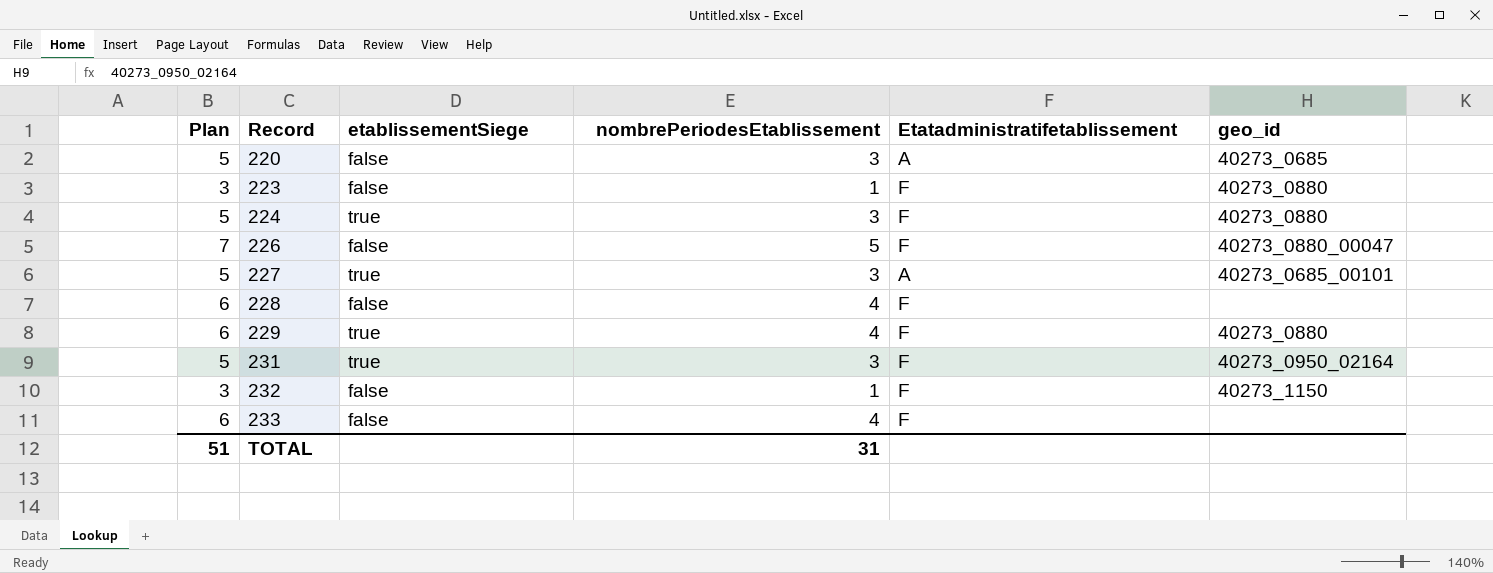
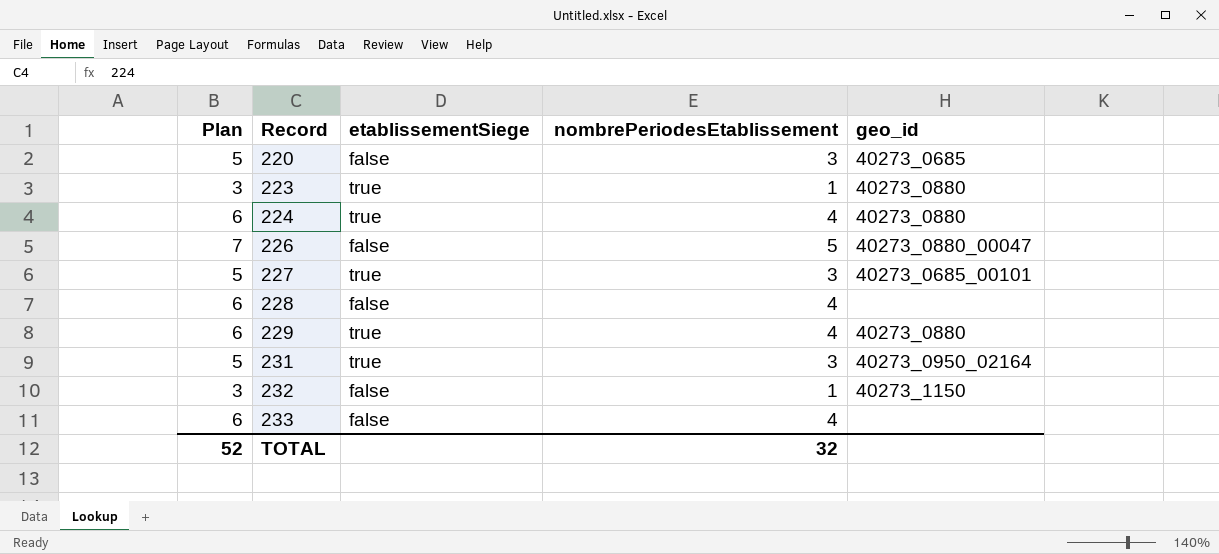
column Etatadministratifetablissement | position: 5 -> none
223 | etablissementSiege: false -> true
224 | Plan: 5 -> 6
224 | nombrePeriodesEtablissement: 3 -> 4
TOTAL | Plan: 51 -> 52
TOTAL | nombrePeriodesEtablissement: 31 -> 32

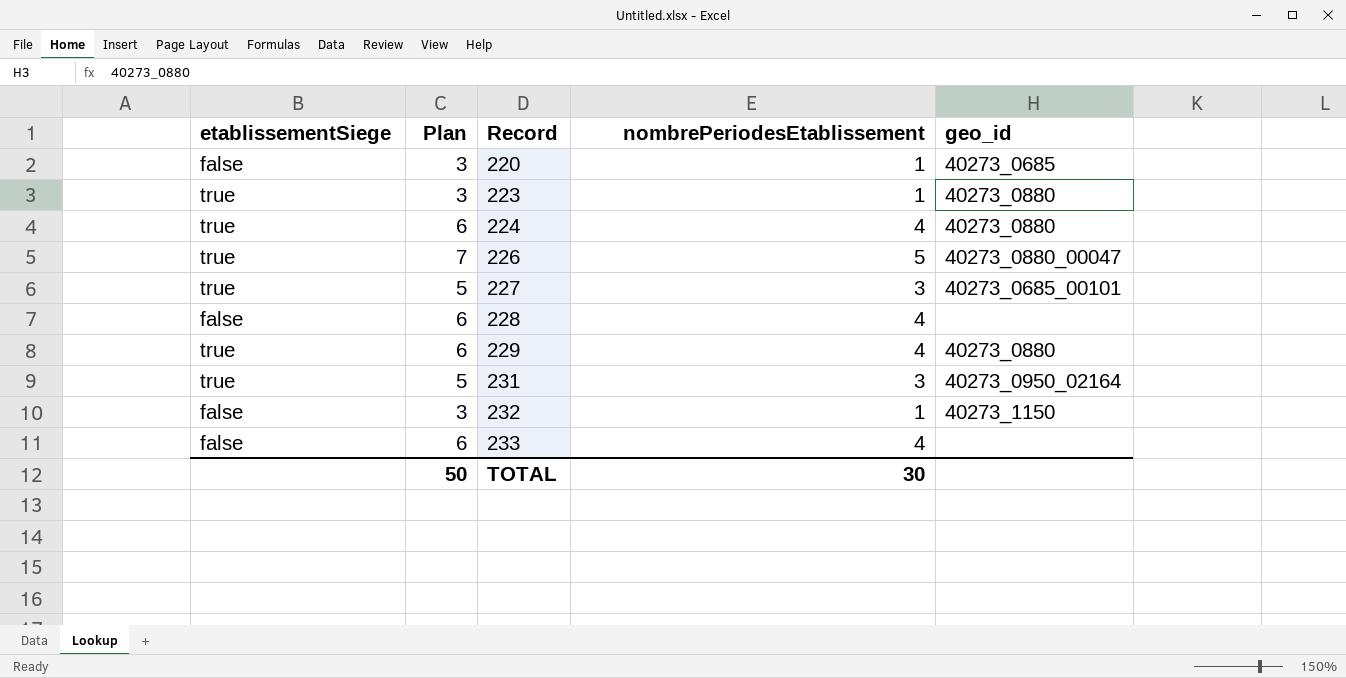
column etablissementSiege | position: 3 -> 1
220 | Plan: 5 -> 3
220 | nombrePeriodesEtablissement: 3 -> 1
226 | etablissementSiege: false -> true
TOTAL | Plan: 52 -> 50
TOTAL | nombrePeriodesEtablissement: 32 -> 30

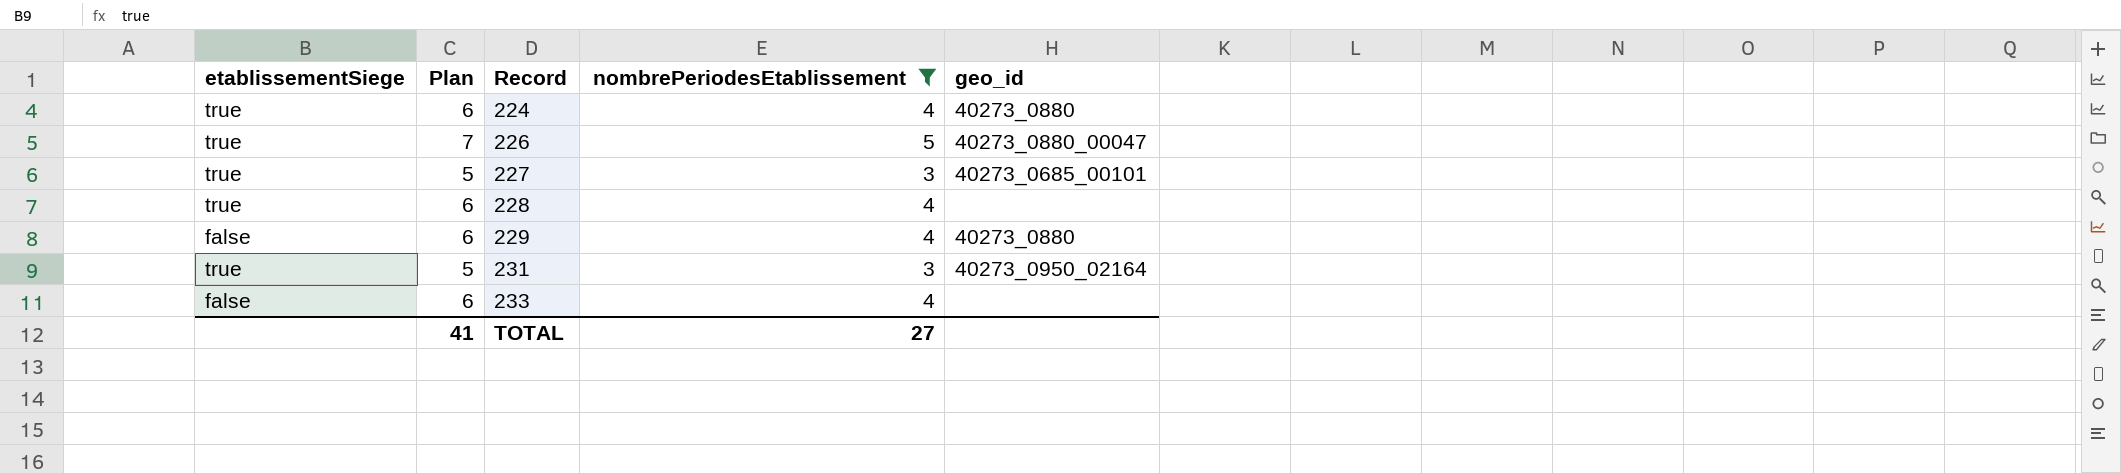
filter: none -> nombrePeriodesEtablissement != 1
228 | etablissementSiege: false -> true
229 | etablissementSiege: true -> false
TOTAL | Plan: 50 -> 41
TOTAL | nombrePeriodesEtablissement: 30 -> 27

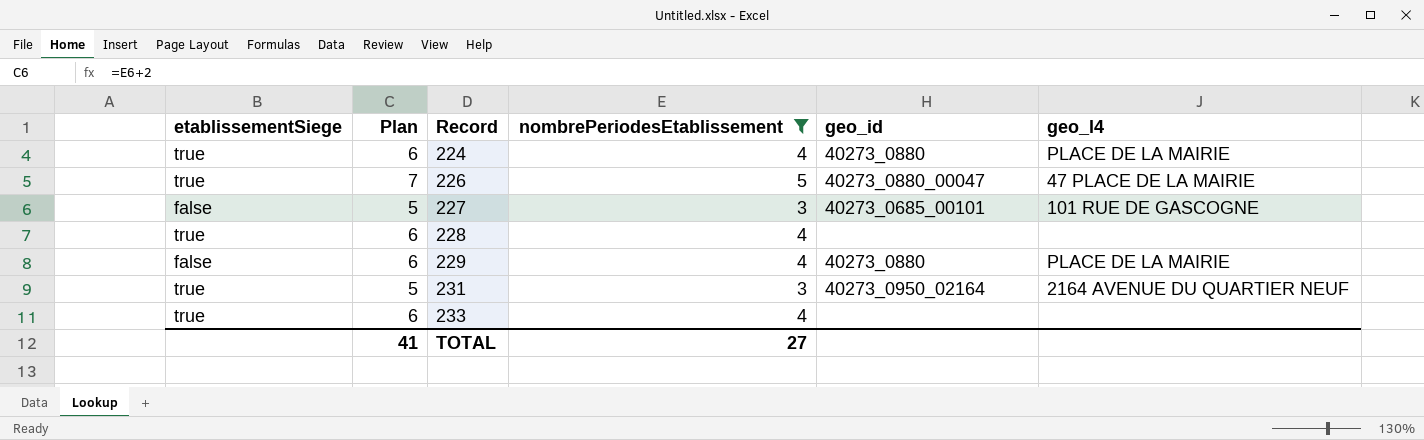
column geo_l4 | position: none -> 6
227 | etablissementSiege: true -> false
233 | etablissementSiege: false -> true

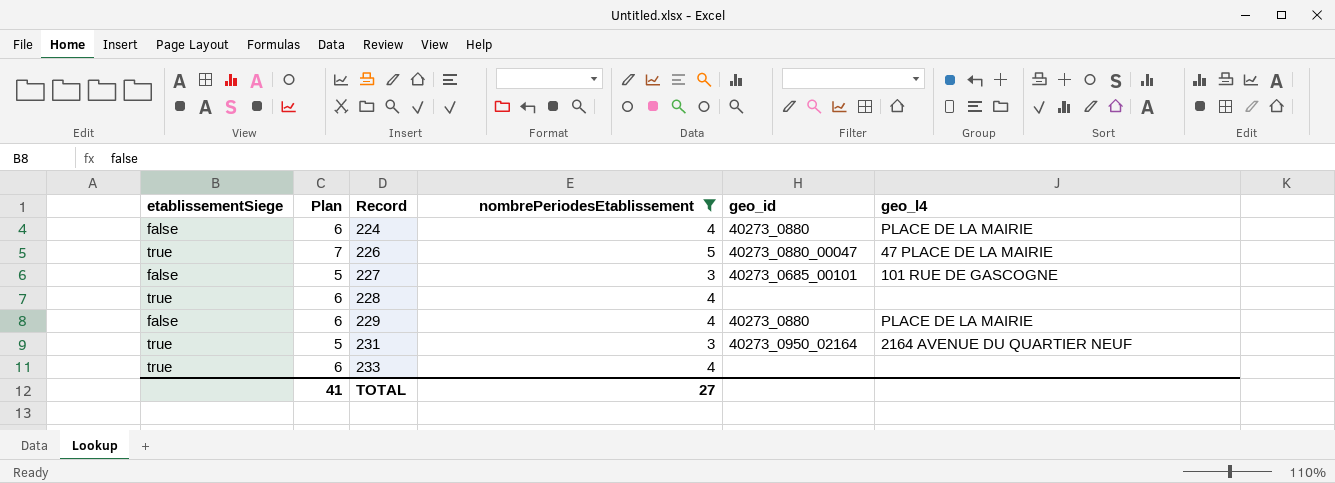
224 | etablissementSiege: true -> false

